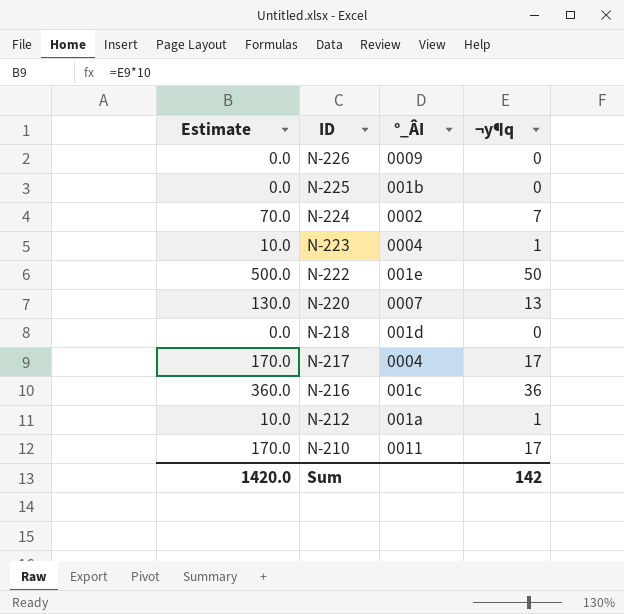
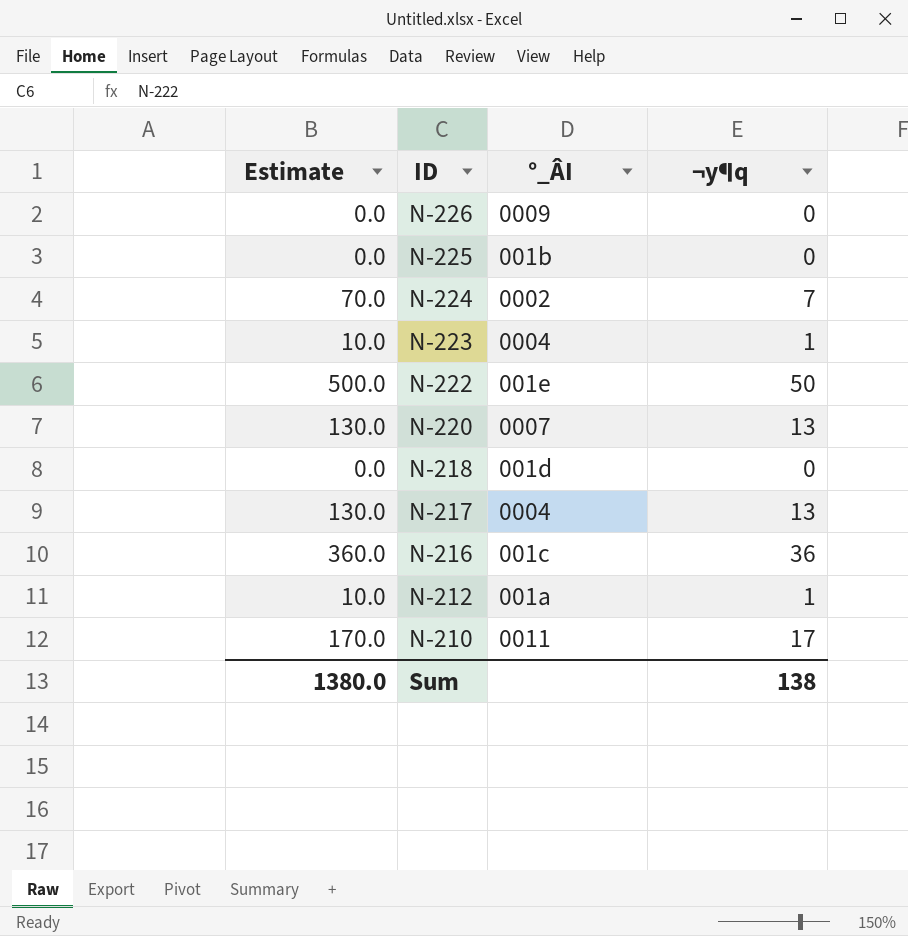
N-217 | Estimate: 170.0 -> 130.0
N-217 | ¬y¶q: 17 -> 13
Sum | Estimate: 1420.0 -> 1380.0
Sum | ¬y¶q: 142 -> 138

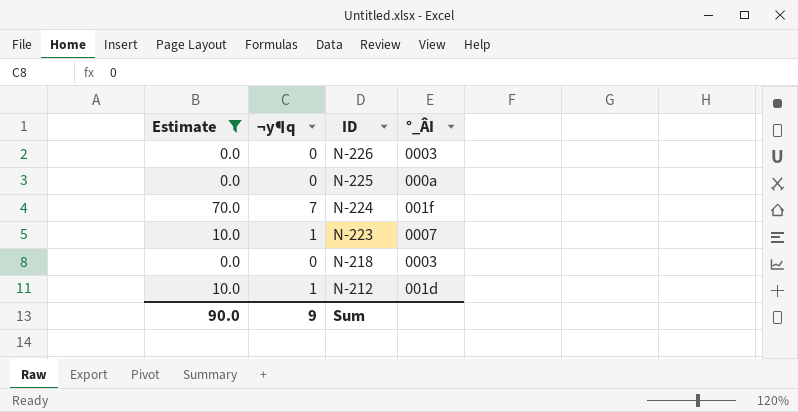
filter: none -> Estimate <= 70.0
column ¬y¶q | position: 4 -> 2
N-226 | °_ÂI: 0009 -> 0003
N-225 | °_ÂI: 001b -> 000a
N-224 | °_ÂI: 0002 -> 001f
N-223 | °_ÂI: 0004 -> 0007
N-218 | °_ÂI: 001d -> 0003
N-212 | °_ÂI: 001a -> 001d
Sum | Estimate: 1380.0 -> 90.0
Sum | ¬y¶q: 138 -> 9

